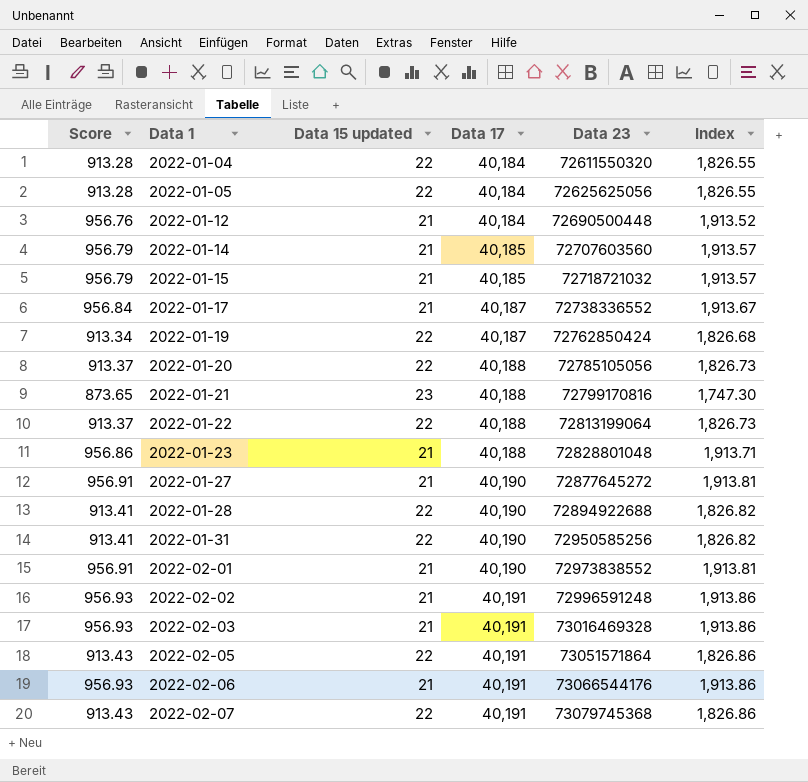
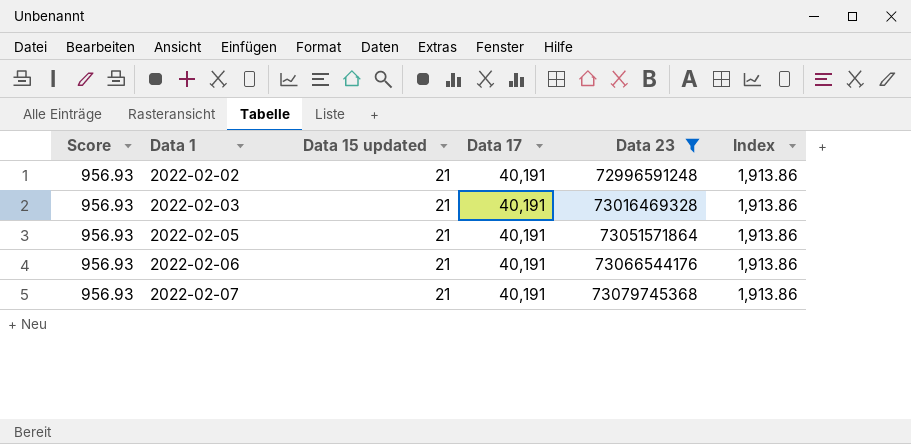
filter: none -> Data 23 >= 72996591248
2022-02-05 | Score: 913.43 -> 956.93
2022-02-05 | Data 15 updated: 22 -> 21
2022-02-05 | Index: 1,826.86 -> 1,913.86
2022-02-07 | Score: 913.43 -> 956.93
2022-02-07 | Data 15 updated: 22 -> 21
2022-02-07 | Index: 1,826.86 -> 1,913.86

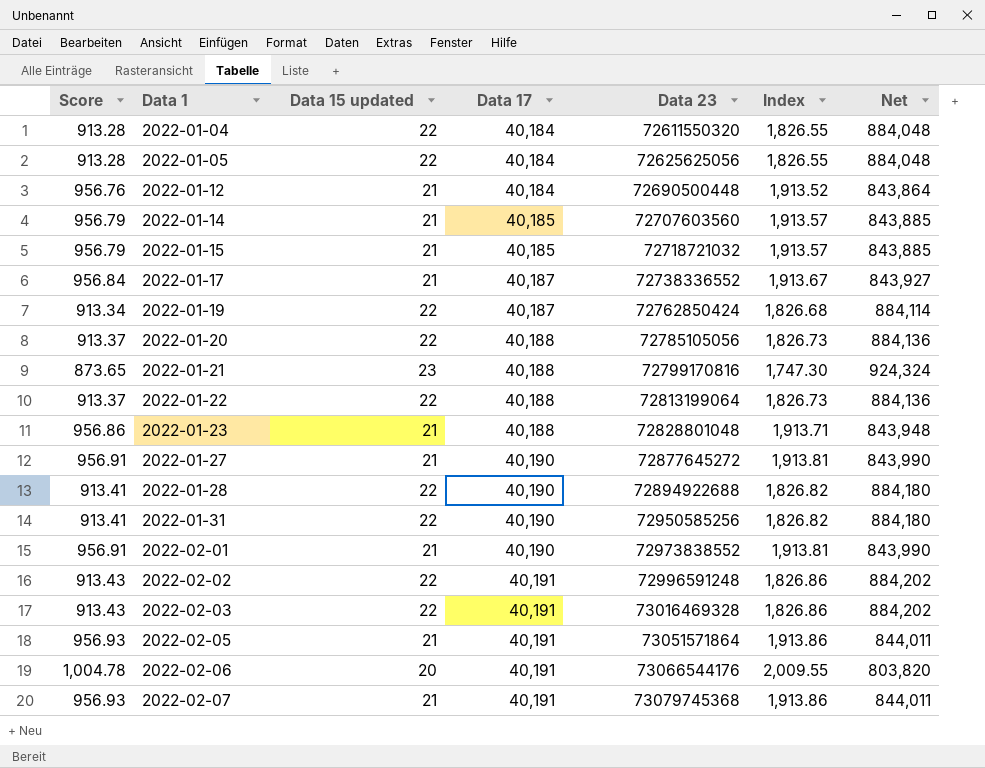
filter: Data 23 >= 72996591248 -> none
column Net | formula: none -> [Data 15 updated] * [Data 17]
2022-02-02 | Score: 956.93 -> 913.43
2022-02-02 | Data 15 updated: 21 -> 22
2022-02-02 | Index: 1,913.86 -> 1,826.86
2022-02-03 | Score: 956.93 -> 913.43
2022-02-03 | Data 15 updated: 21 -> 22
2022-02-03 | Index: 1,913.86 -> 1,826.86
2022-02-06 | Score: 956.93 -> 1,004.78
2022-02-06 | Data 15 updated: 21 -> 20
2022-02-06 | Index: 1,913.86 -> 2,009.55

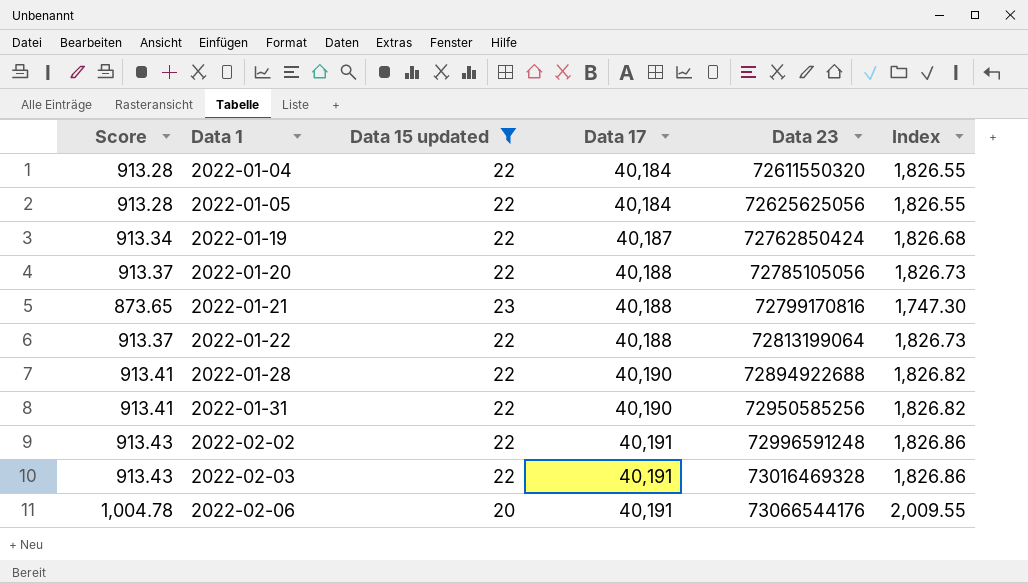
filter: none -> Data 15 updated != 21
column Net | formula: [Data 15 updated] * [Data 17] -> none

